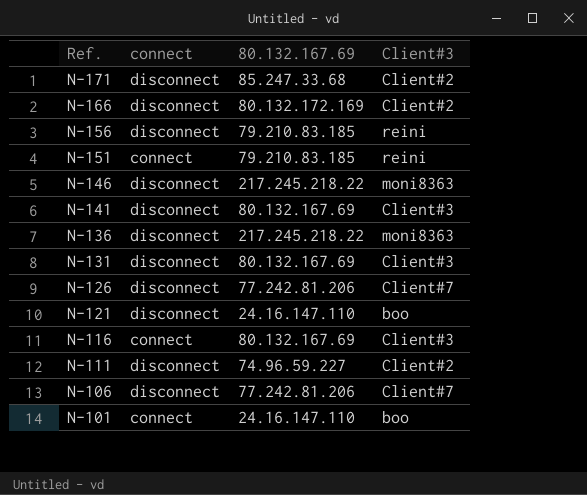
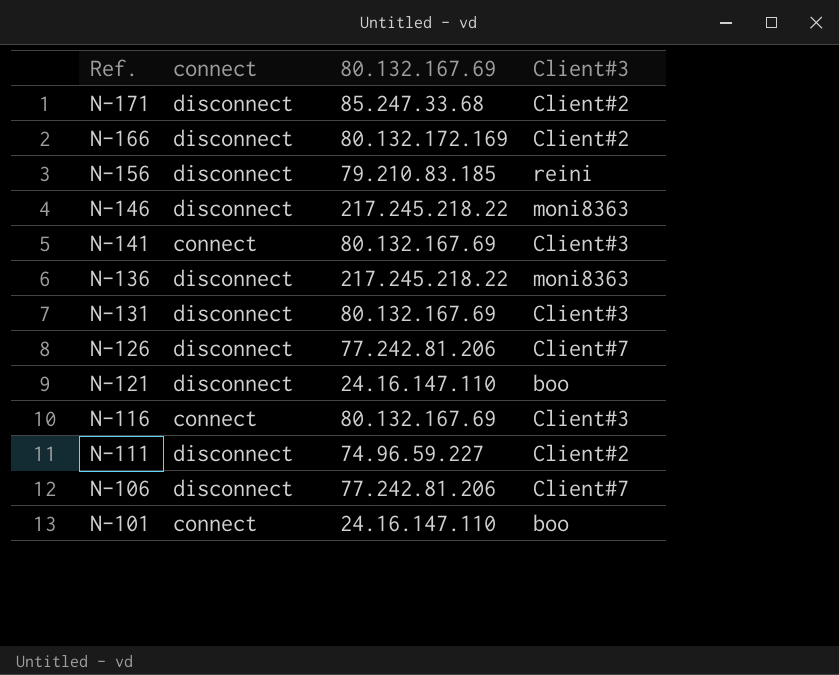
row N-151: connect | 79.210.83.185 | reini -> none
N-141 | connect: disconnect -> connect

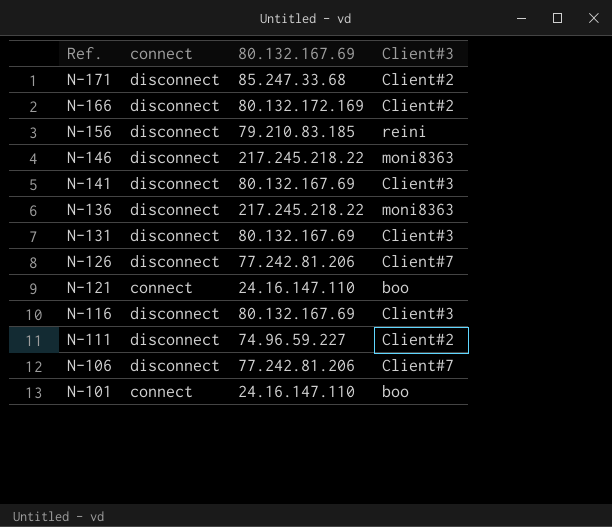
N-141 | connect: connect -> disconnect
N-121 | connect: disconnect -> connect
N-116 | connect: connect -> disconnect

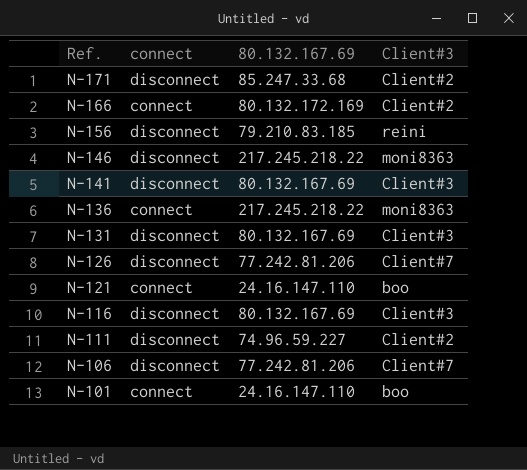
N-166 | connect: disconnect -> connect
N-136 | connect: disconnect -> connect

